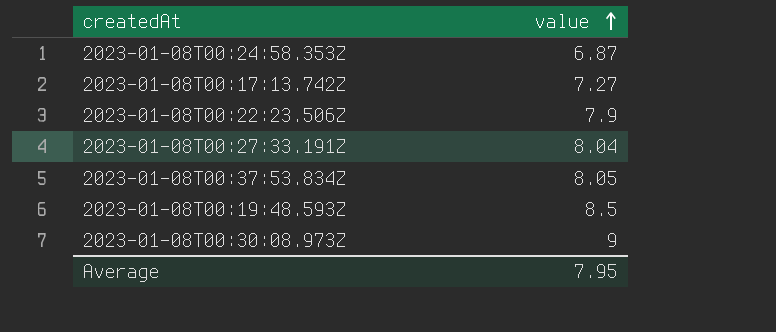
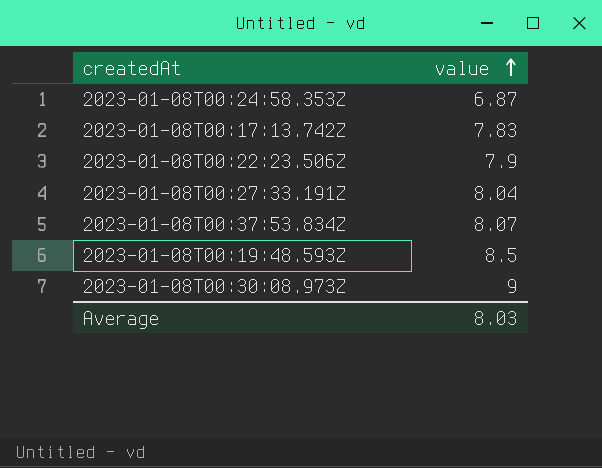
2023-01-08T00:17:13.742Z | value: 7.27 -> 7.83
2023-01-08T00:37:53.834Z | value: 8.05 -> 8.07
Average | value: 7.95 -> 8.03

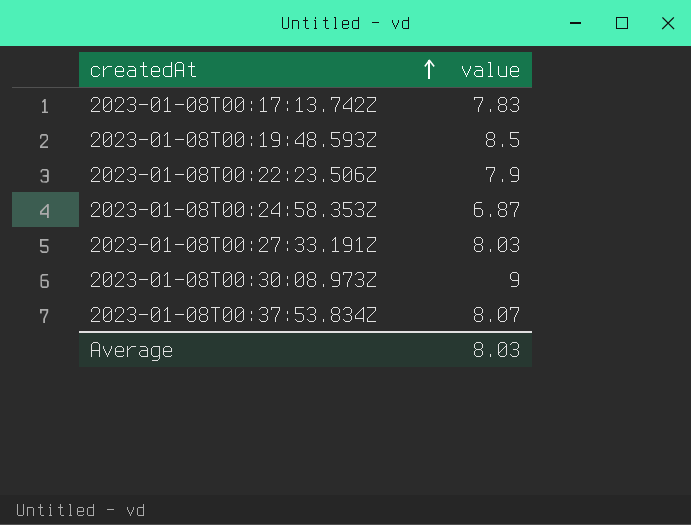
row order: value ascending -> createdAt ascending
2023-01-08T00:27:33.191Z | value: 8.04 -> 8.03

